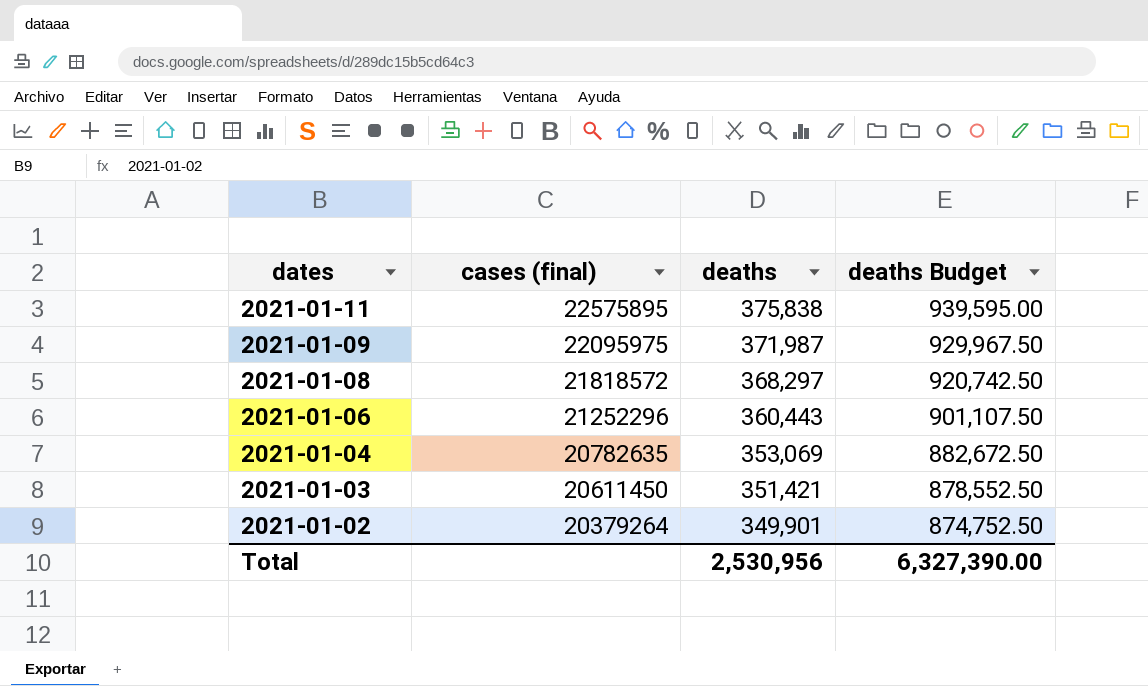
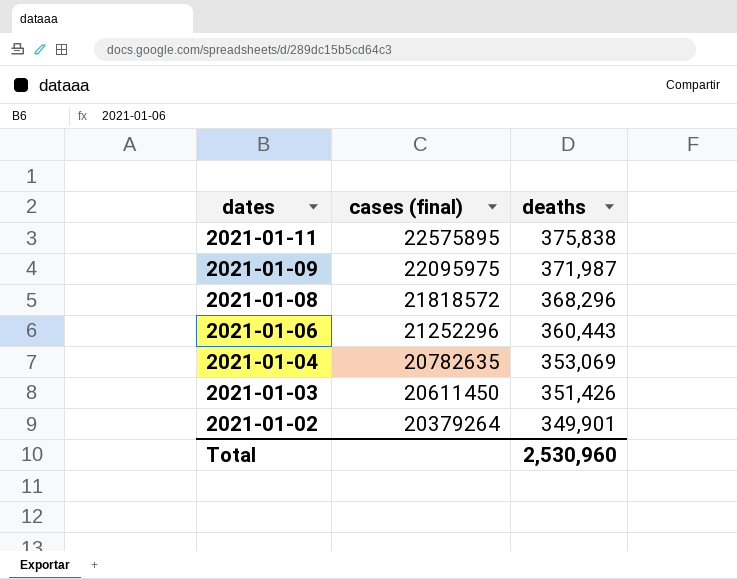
column deaths Budget | formula: [deaths] * 2.5 -> none
2021-01-08 | deaths: 368,297 -> 368,296
2021-01-03 | deaths: 351,421 -> 351,426
Total | deaths: 2,530,956 -> 2,530,960

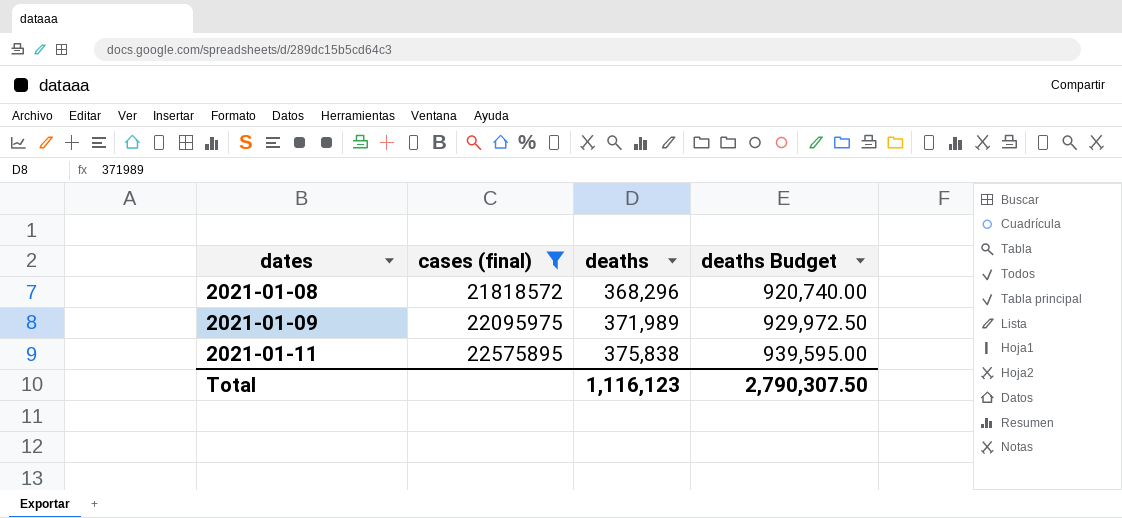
filter: none -> cases (final) >= 21818572
row order: dates descending -> dates ascending
column deaths Budget | formula: none -> [deaths] * 2.5
2021-01-09 | deaths: 371,987 -> 371,989
Total | deaths: 2,530,960 -> 1,116,123

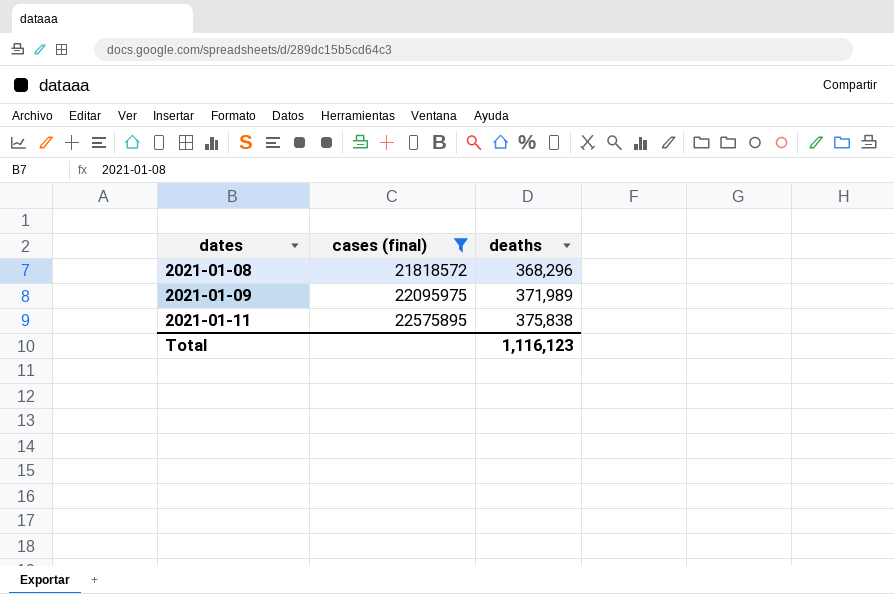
column deaths Budget | formula: [deaths] * 2.5 -> none

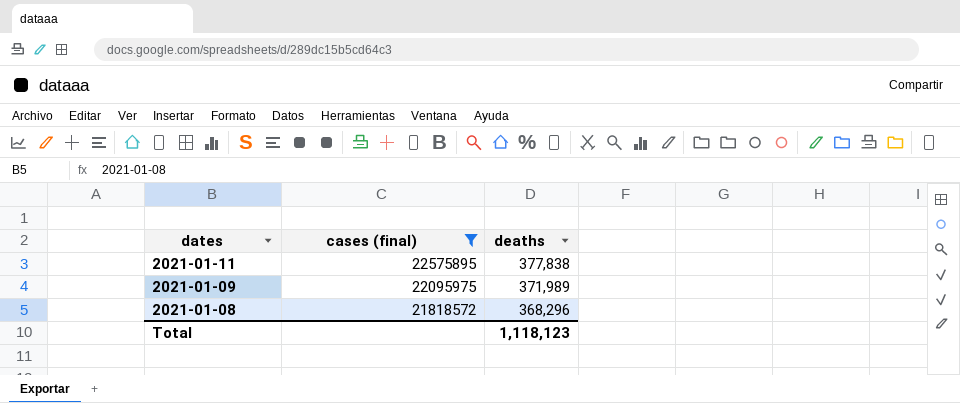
row order: dates ascending -> dates descending
2021-01-11 | deaths: 375,838 -> 377,838
Total | deaths: 1,116,123 -> 1,118,123

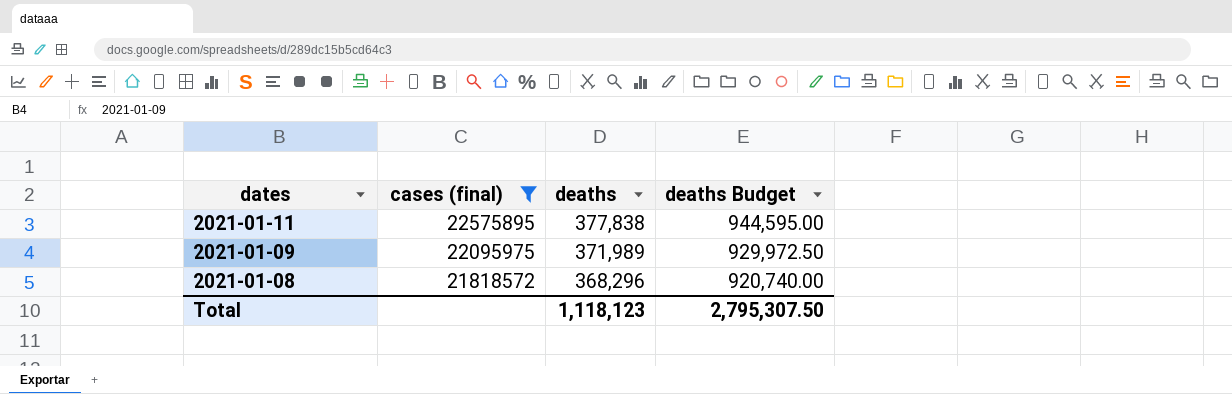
column deaths Budget | formula: none -> [deaths] * 2.5

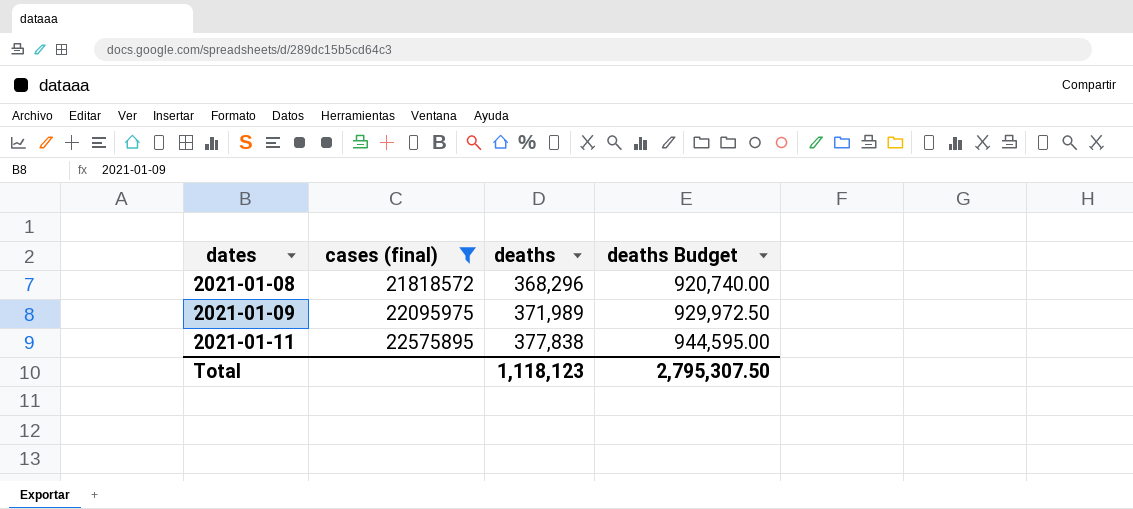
row order: dates descending -> dates ascending

